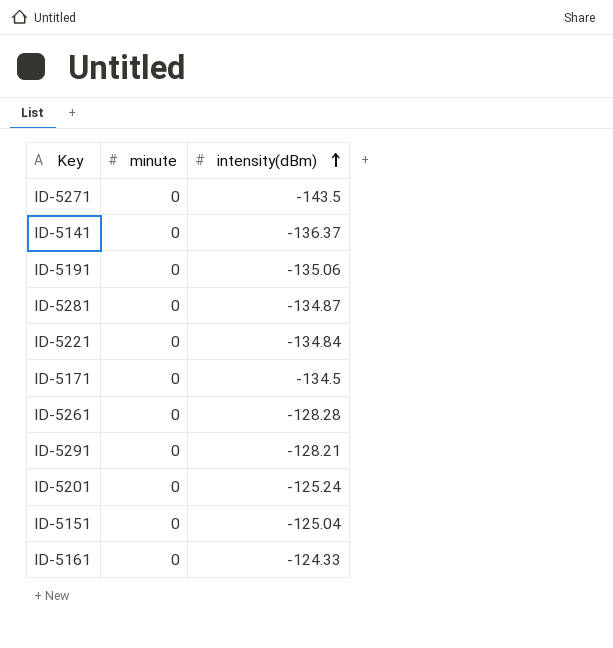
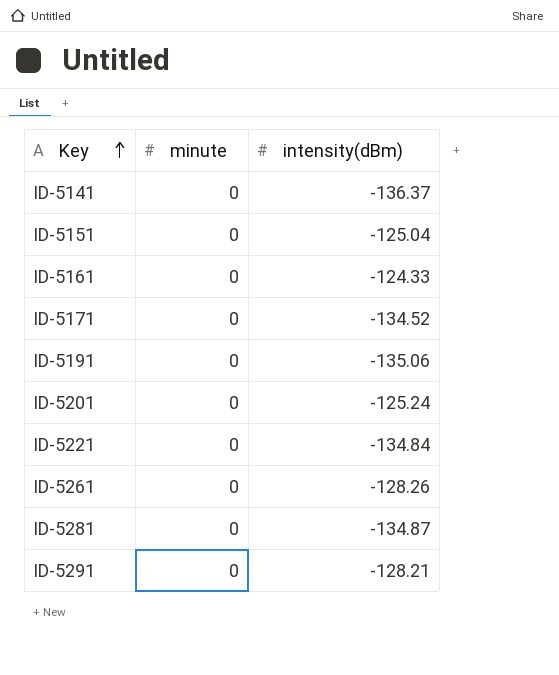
row order: intensity(dBm) ascending -> Key ascending
row ID-5271: 0 | -143.5 -> none
ID-5171 | intensity(dBm): -134.5 -> -134.52
ID-5261 | intensity(dBm): -128.28 -> -128.26

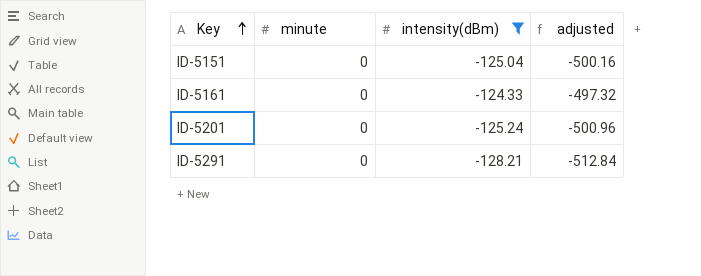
filter: none -> intensity(dBm) >= -128.21
column adjusted | formula: none -> [intensity(dBm)] * 4

